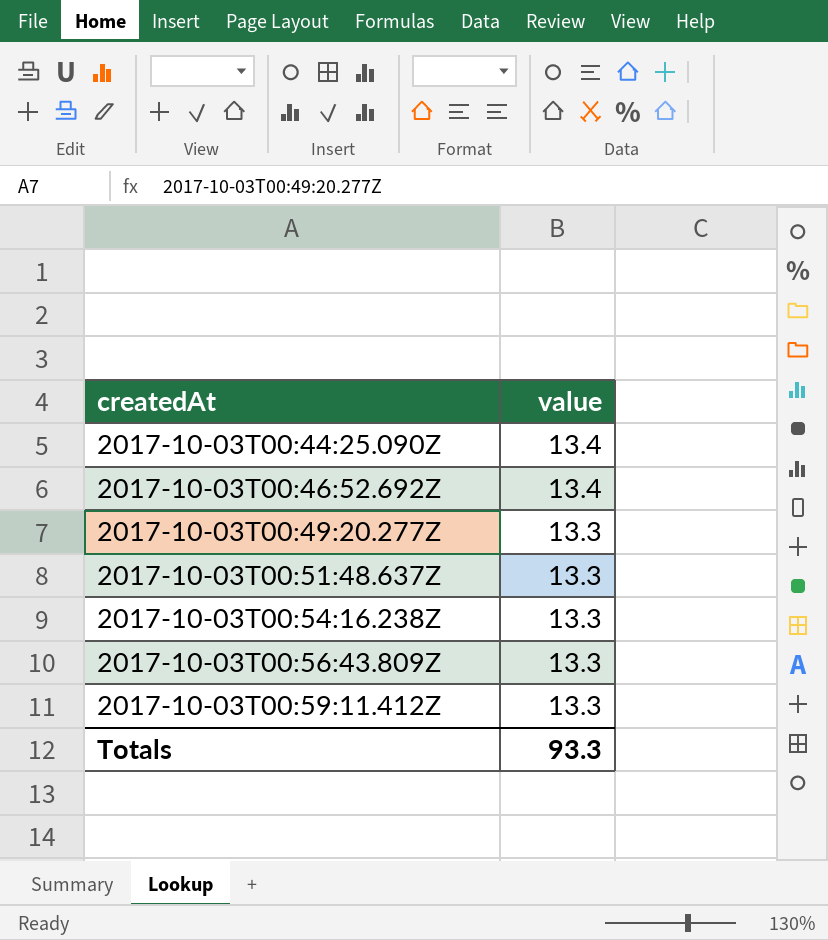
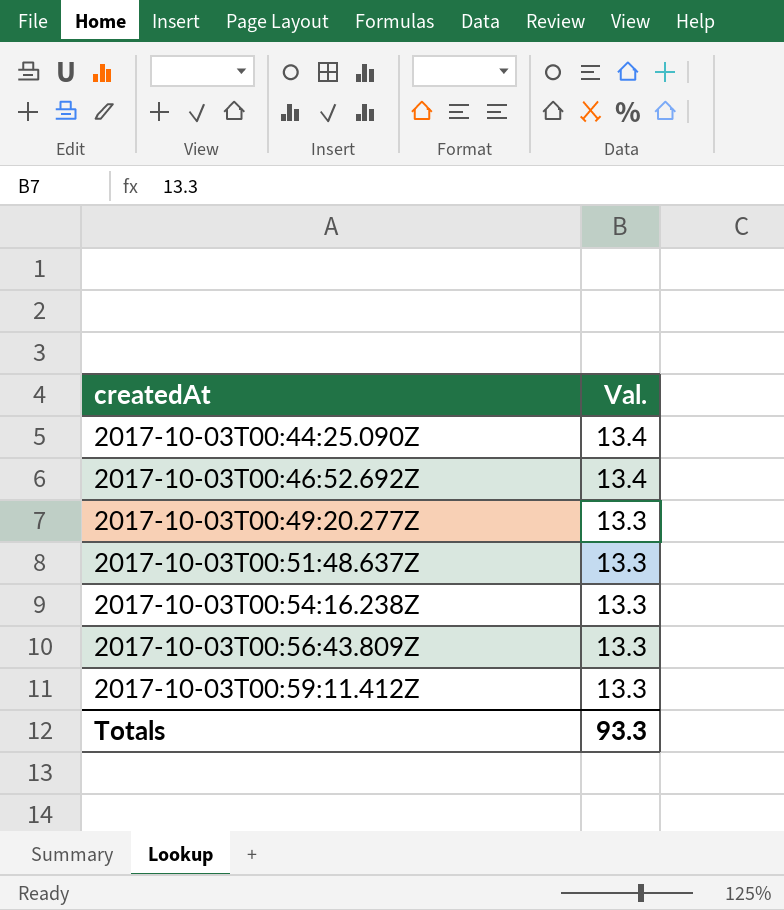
column name: value -> Val.

